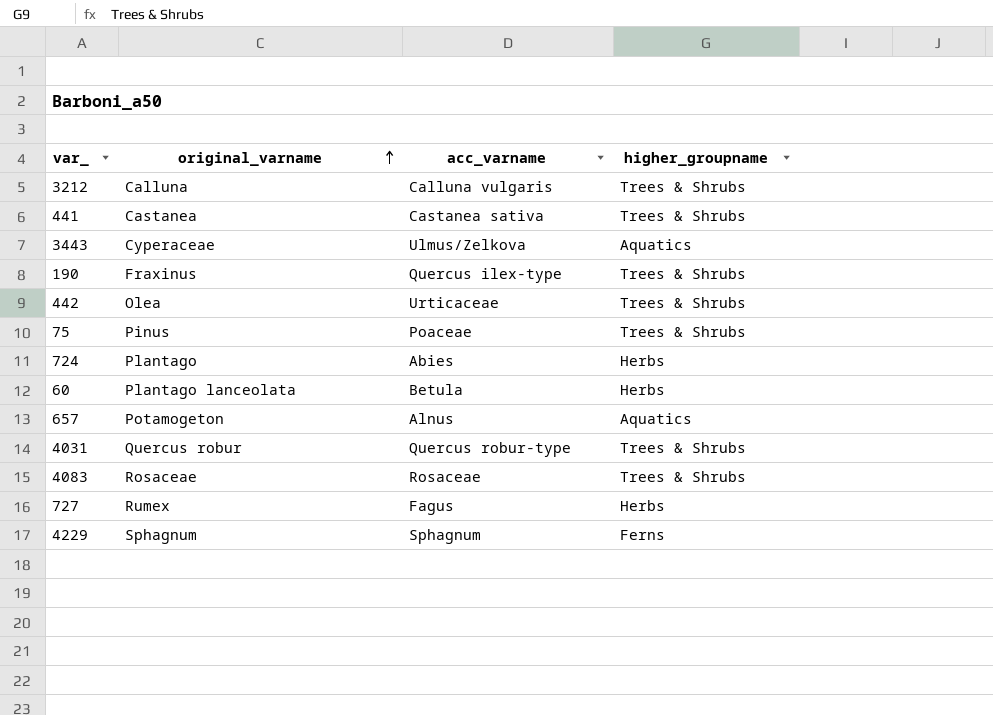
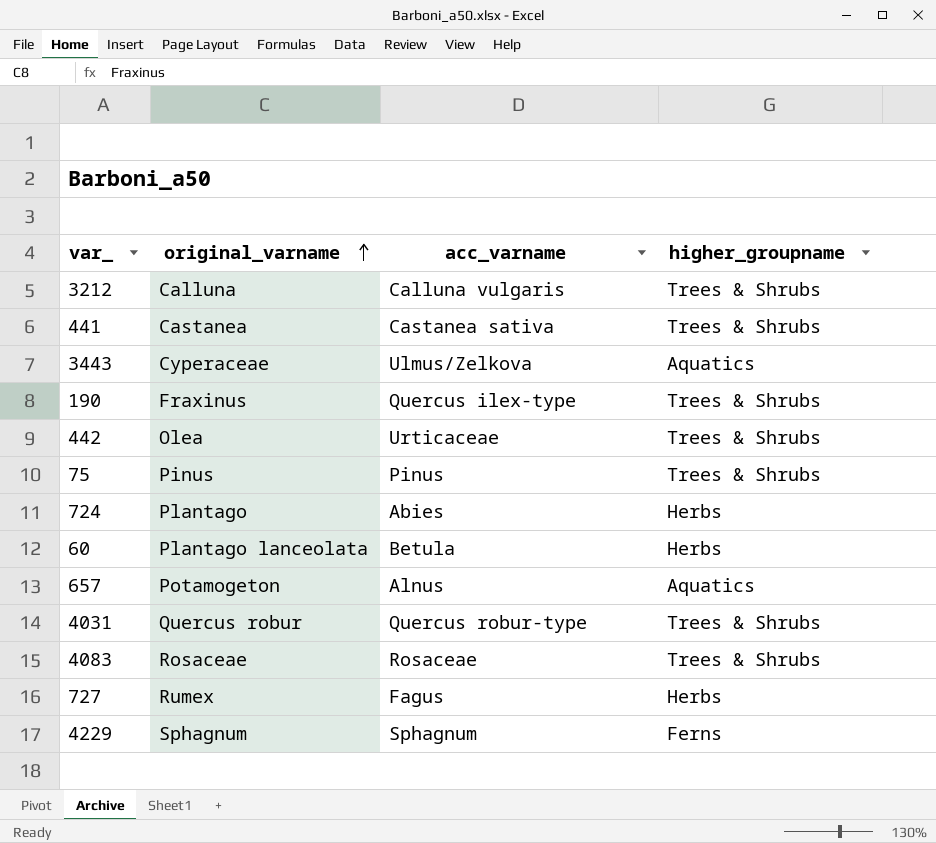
75 | acc_varname: Poaceae -> Pinus

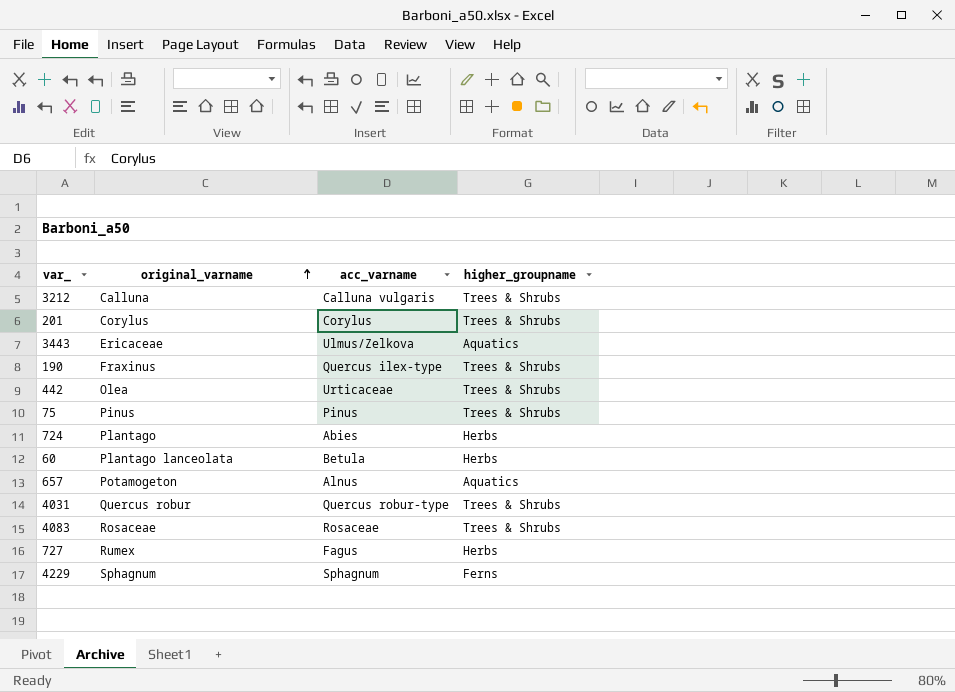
row 441: Castanea | Castanea sativa | Trees & Shrubs -> none
row 201: none -> Corylus | Corylus | Trees & Shrubs
3443 | original_varname: Cyperaceae -> Ericaceae

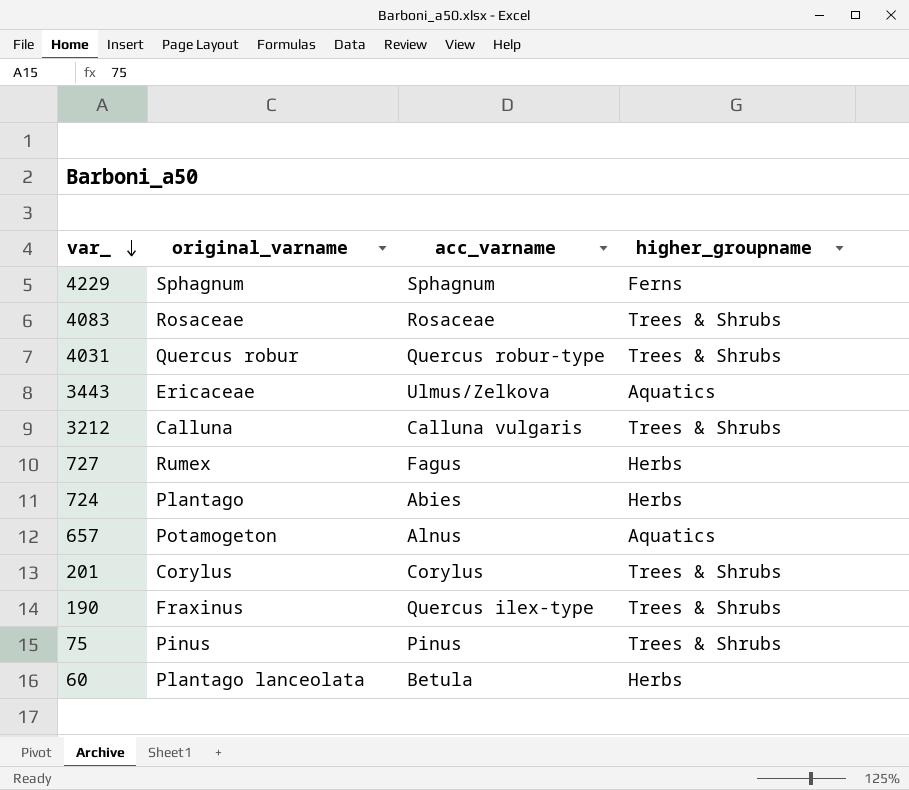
row order: original_varname ascending -> var_ descending
row 442: Olea | Urticaceae | Trees & Shrubs -> none

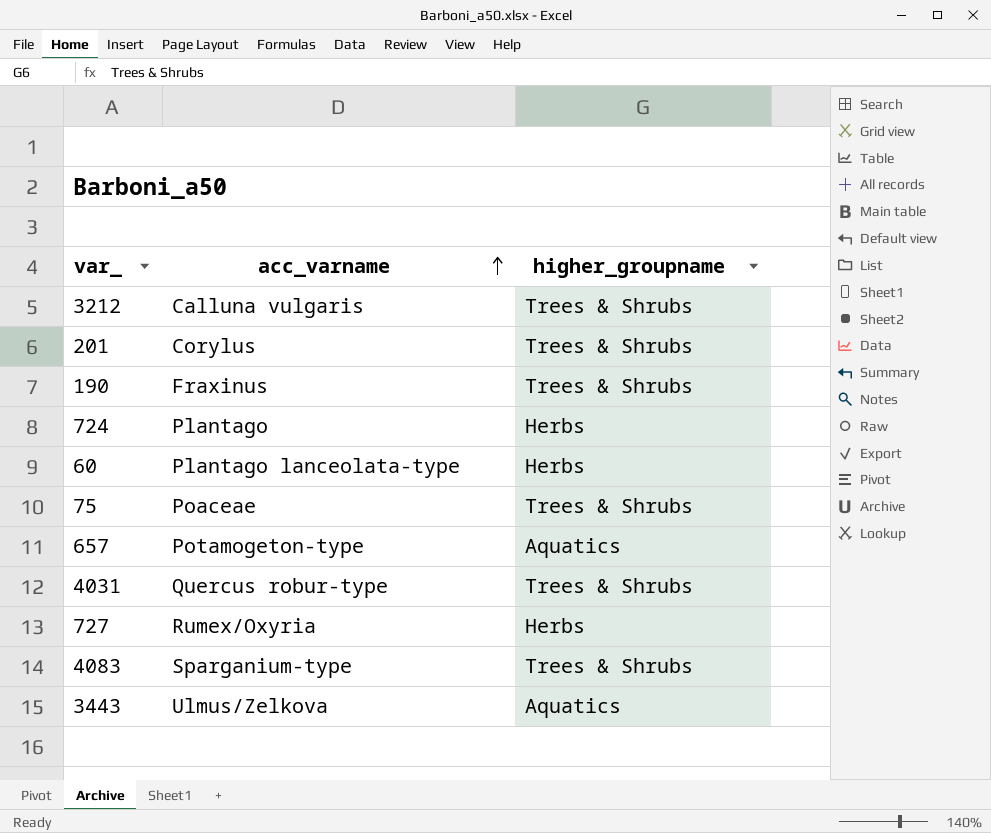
row order: var_ descending -> acc_varname ascending
column original_varname | position: 2 -> none
row 4229: Sphagnum | Sphagnum | Ferns -> none
190 | acc_varname: Quercus ilex-type -> Fraxinus
724 | acc_varname: Abies -> Plantago
60 | acc_varname: Betula -> Plantago lanceolata-type
75 | acc_varname: Pinus -> Poaceae
657 | acc_varname: Alnus -> Potamogeton-type
727 | acc_varname: Fagus -> Rumex/Oxyria
4083 | acc_varname: Rosaceae -> Sparganium-type

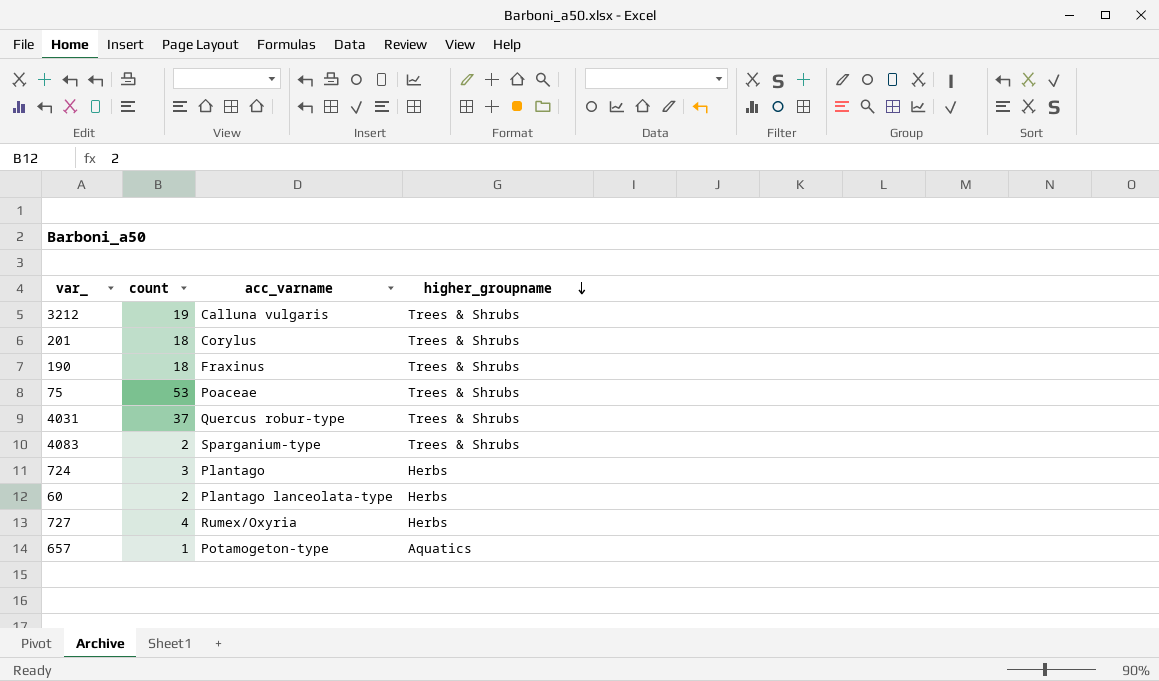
row order: acc_varname ascending -> higher_groupname descending
column count | position: none -> 2
row 3443: Ulmus/Zelkova | Aquatics -> none

